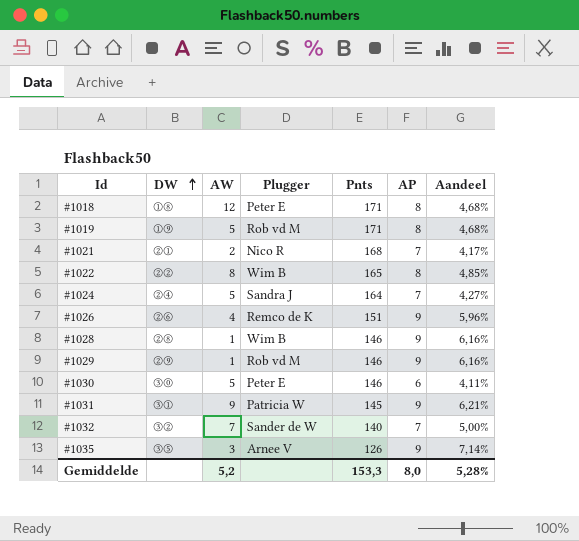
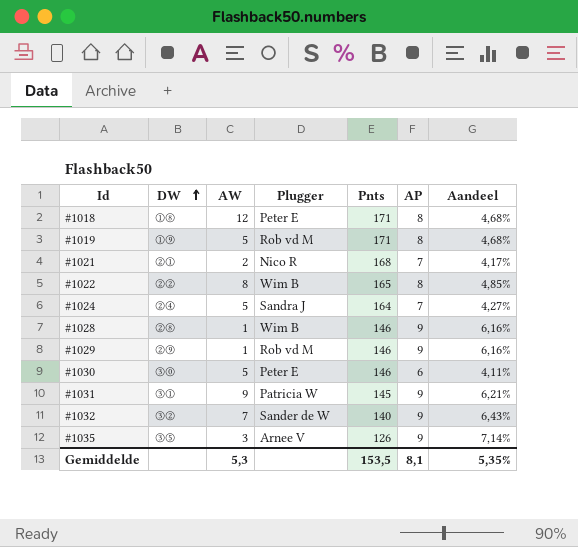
row #1026: ②⑥ | 4 | Remco de K | 151 | 9 | 5,96% -> none
#1032 | AP: 7 -> 9
#1032 | Aandeel: 5,00% -> 6,43%
Gemiddelde | AW: 5,2 -> 5,3
Gemiddelde | Pnts: 153,3 -> 153,5
Gemiddelde | AP: 8,0 -> 8,1
Gemiddelde | Aandeel: 5,28% -> 5,35%

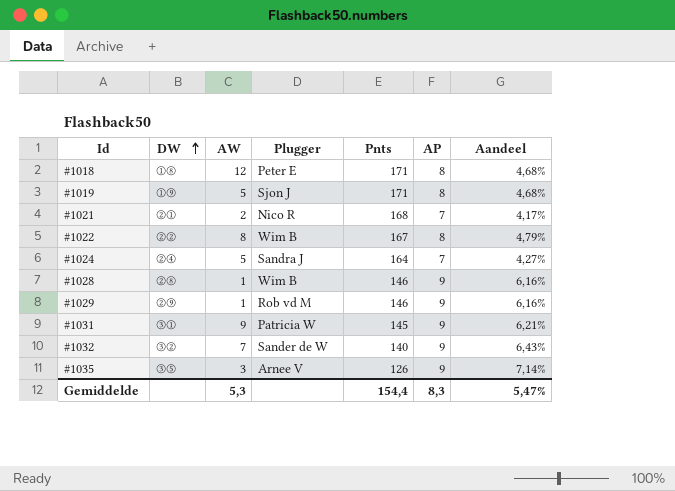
row #1030: ③⓪ | 5 | Peter E | 146 | 6 | 4,11% -> none
#1019 | Plugger: Rob vd M -> Sjon J
#1022 | Pnts: 165 -> 167
#1022 | Aandeel: 4,85% -> 4,79%
Gemiddelde | Pnts: 153,5 -> 154,4
Gemiddelde | AP: 8,1 -> 8,3
Gemiddelde | Aandeel: 5,35% -> 5,47%

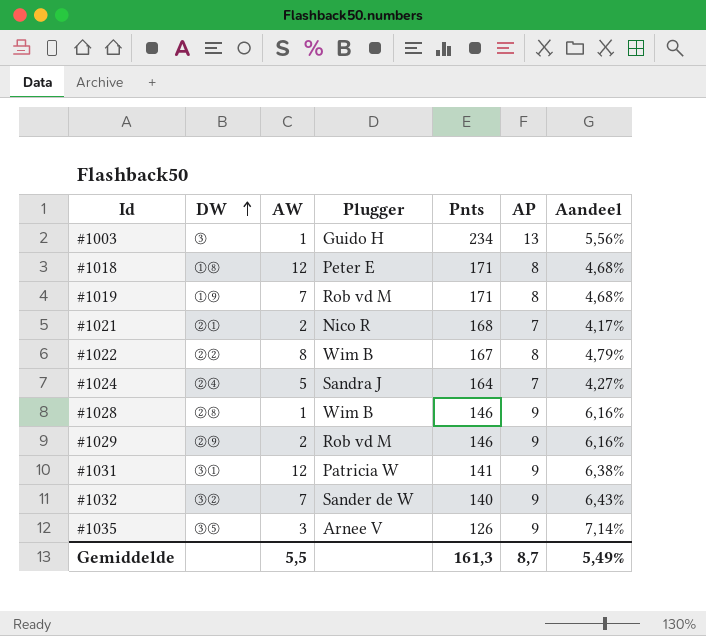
row #1003: none -> ③ | 1 | Guido H | 234 | 13 | 5,56%
#1019 | AW: 5 -> 7
#1019 | Plugger: Sjon J -> Rob vd M
#1029 | AW: 1 -> 2
#1031 | AW: 9 -> 12
#1031 | Pnts: 145 -> 141
#1031 | Aandeel: 6,21% -> 6,38%
Gemiddelde | AW: 5,3 -> 5,5
Gemiddelde | Pnts: 154,4 -> 161,3
Gemiddelde | AP: 8,3 -> 8,7
Gemiddelde | Aandeel: 5,47% -> 5,49%

